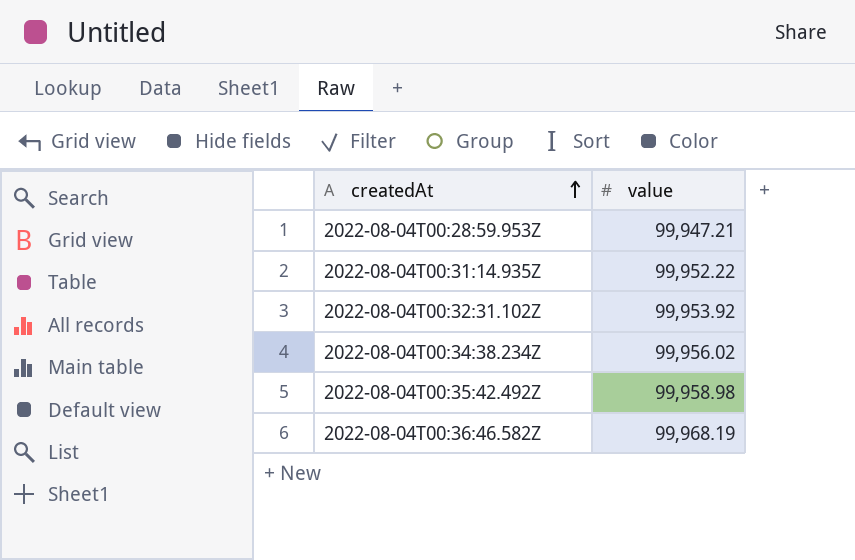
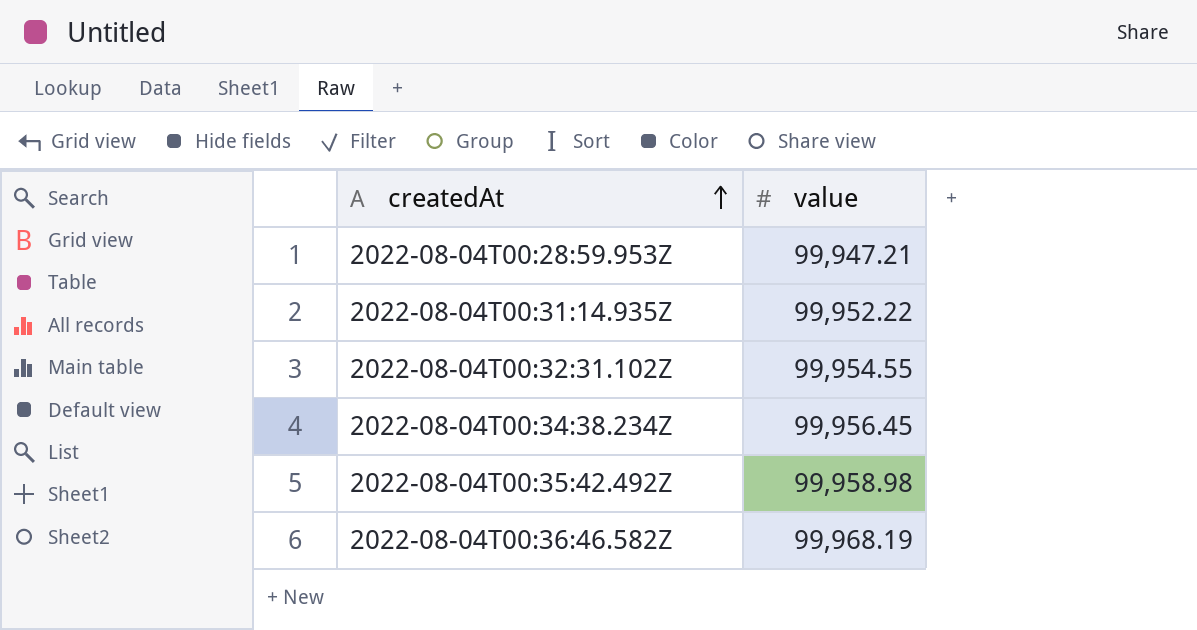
2022-08-04T00:32:31.102Z | value: 99,953.92 -> 99,954.55
2022-08-04T00:34:38.234Z | value: 99,956.02 -> 99,956.45

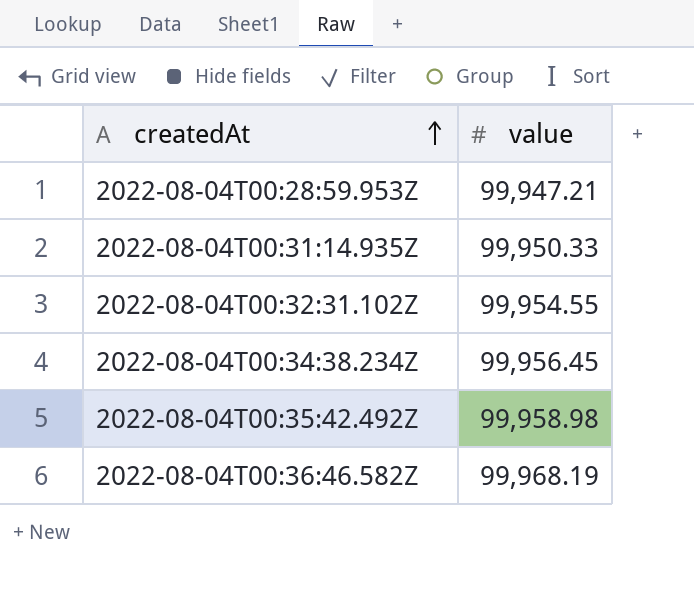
2022-08-04T00:31:14.935Z | value: 99,952.22 -> 99,950.33

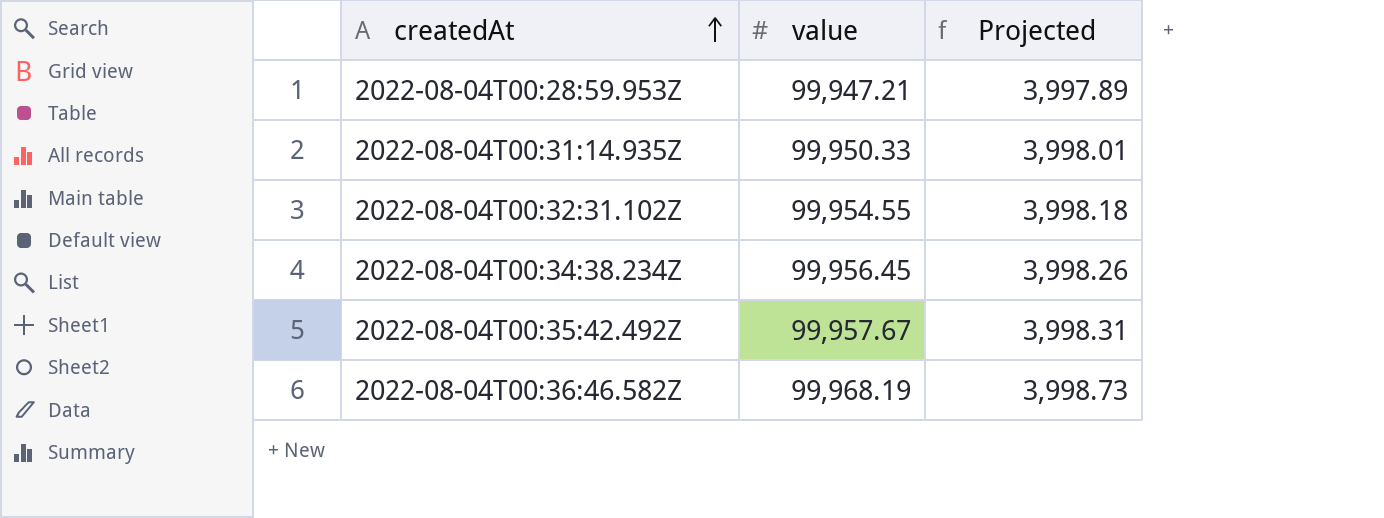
column Projected | formula: none -> [value] * 0.04
2022-08-04T00:35:42.492Z | value: 99,958.98 -> 99,957.67

